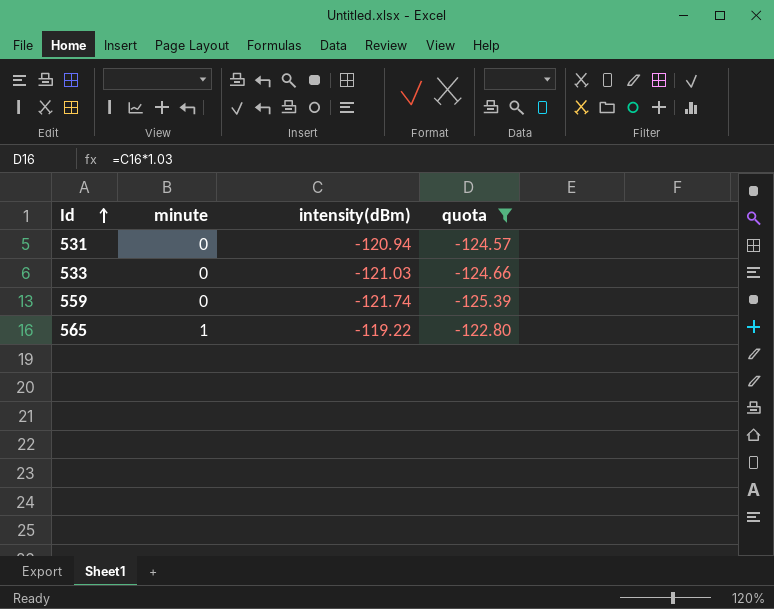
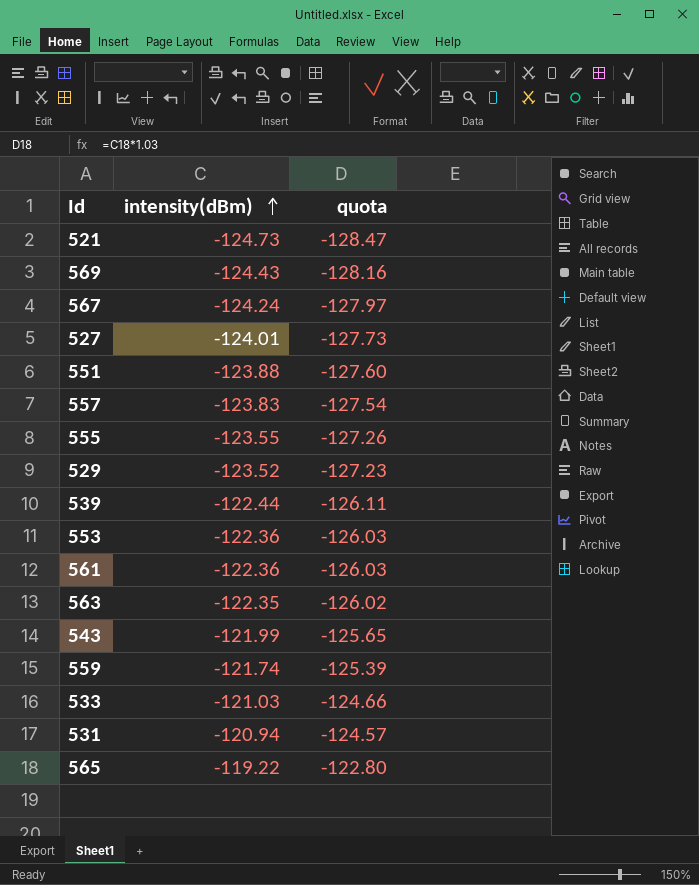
filter: quota >= -125.39 -> none
row order: Id ascending -> intensity(dBm) ascending
column minute | position: 2 -> none

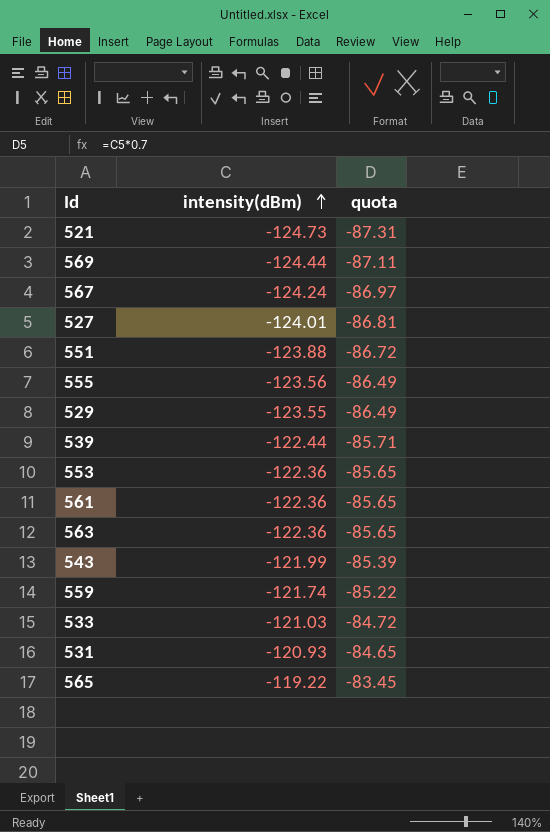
column quota | formula: [intensity(dBm)] * 1.03 -> [intensity(dBm)] * 0.7
row 557: -123.83 | -127.54 -> none
569 | intensity(dBm): -124.43 -> -124.44
555 | intensity(dBm): -123.55 -> -123.56
529 | intensity(dBm): -123.52 -> -123.55
563 | intensity(dBm): -122.35 -> -122.36
531 | intensity(dBm): -120.94 -> -120.93

